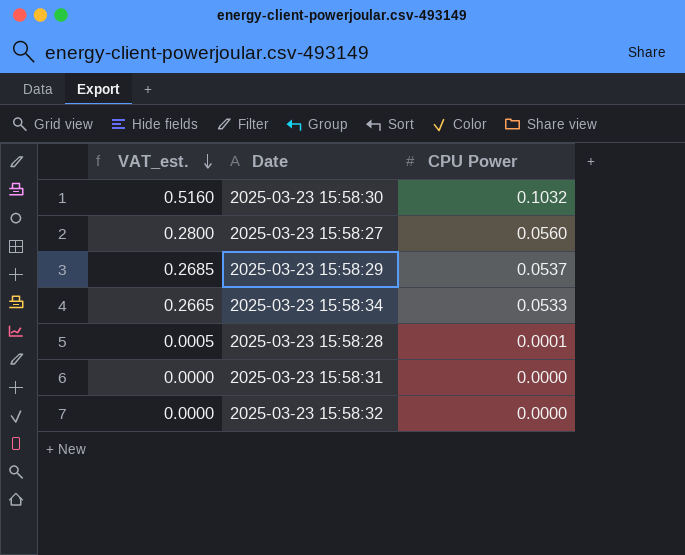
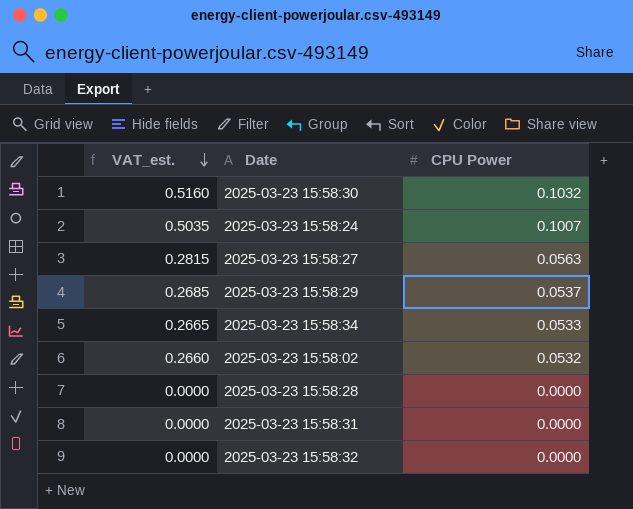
row 2025-03-23 15:58:24: none -> 0.5035 | 0.1007
2025-03-23 15:58:27 | VAT_est.: 0.2800 -> 0.2815
2025-03-23 15:58:27 | CPU Power: 0.0560 -> 0.0563
row 2025-03-23 15:58:02: none -> 0.2660 | 0.0532
2025-03-23 15:58:28 | VAT_est.: 0.0005 -> 0.0000
2025-03-23 15:58:28 | CPU Power: 0.0001 -> 0.0000

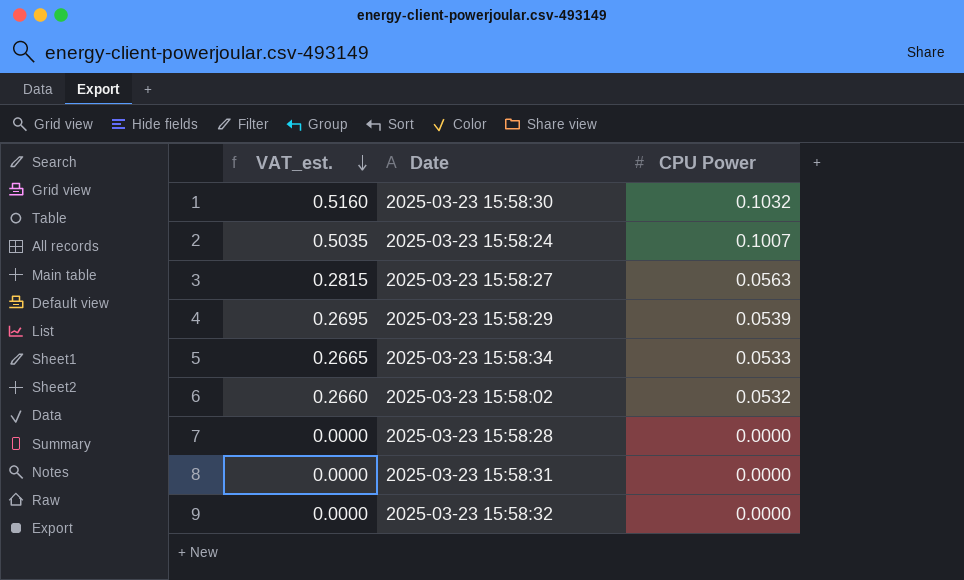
2025-03-23 15:58:29 | VAT_est.: 0.2685 -> 0.2695
2025-03-23 15:58:29 | CPU Power: 0.0537 -> 0.0539

